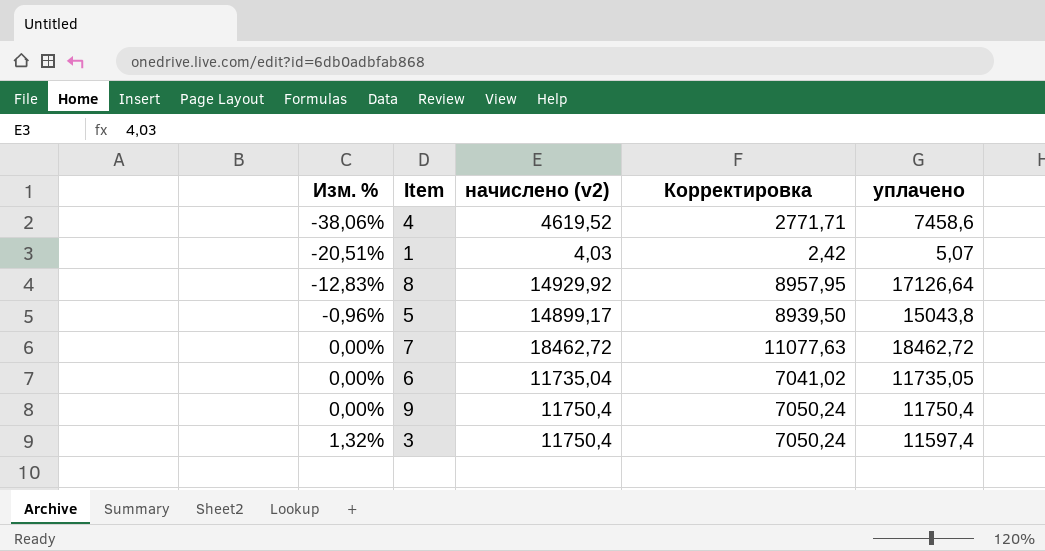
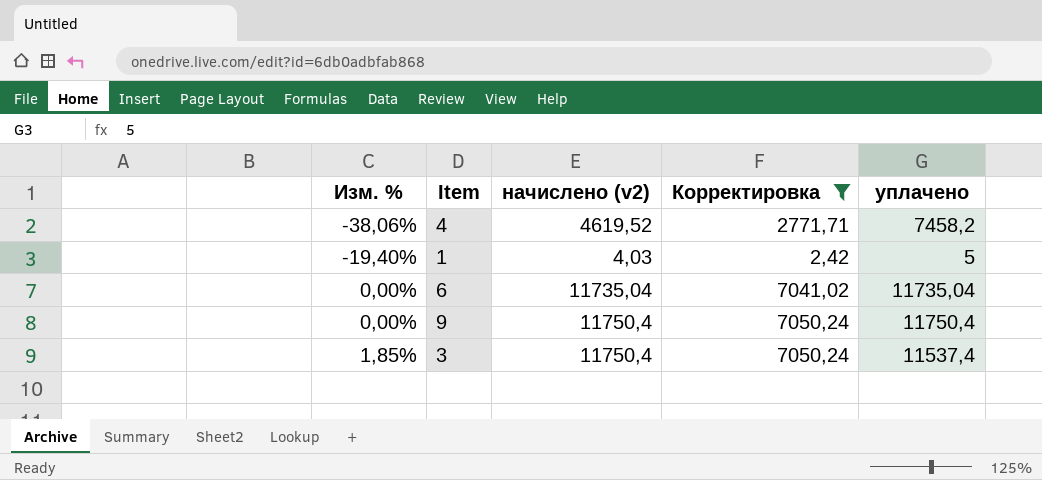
filter: none -> Корректировка <= 7050,24
4 | уплачено: 7458,6 -> 7458,2
1 | Изм. %: -20,51% -> -19,40%
1 | уплачено: 5,07 -> 5
6 | уплачено: 11735,05 -> 11735,04
3 | Изм. %: 1,32% -> 1,85%
3 | уплачено: 11597,4 -> 11537,4

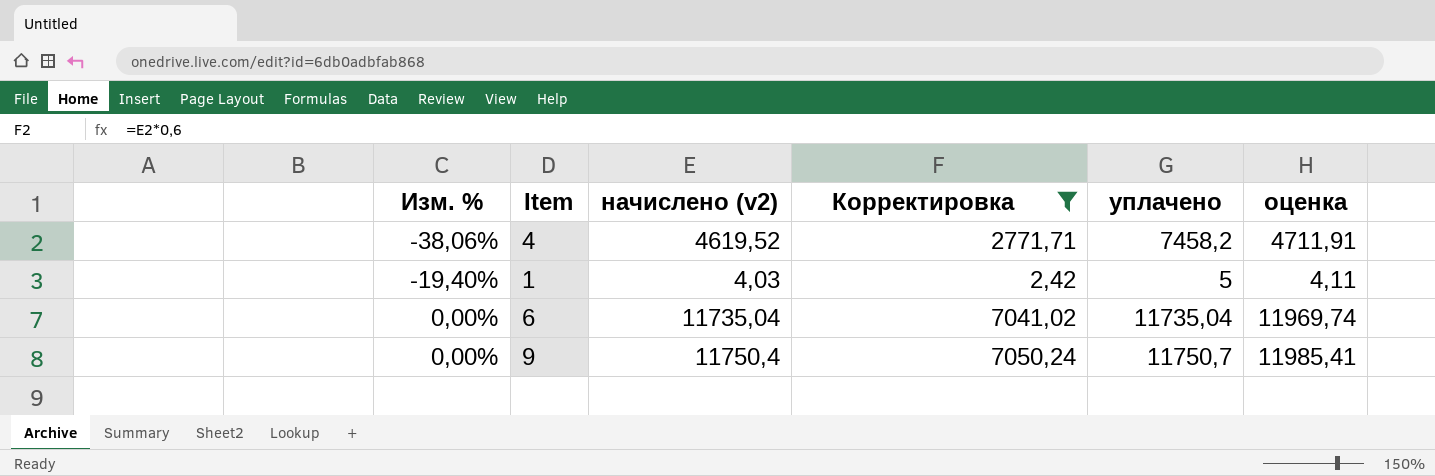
column оценка | formula: none -> [начислено (v2)] * 1,02
row 3: 1,85% | 11750,4 | 7050,24 | 11537,4 -> none
9 | уплачено: 11750,4 -> 11750,7

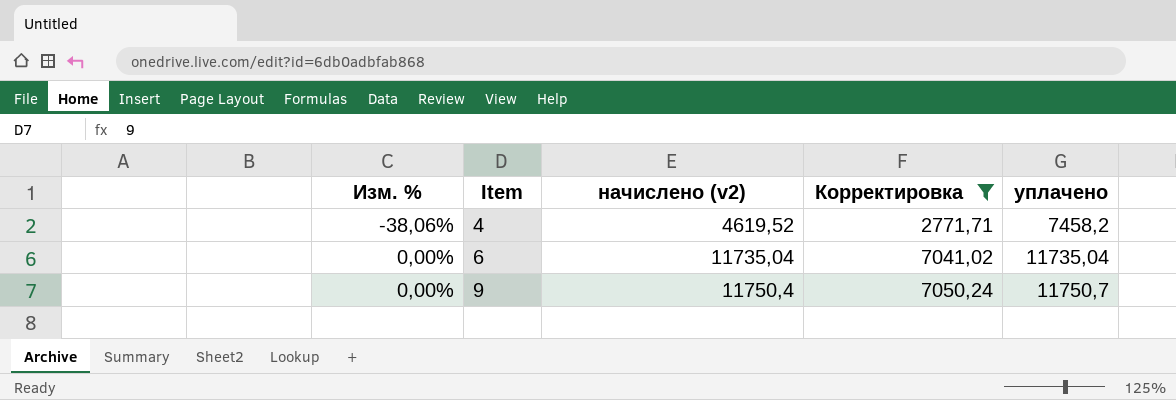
column оценка | formula: [начислено (v2)] * 1,02 -> none
row 1: -19,40% | 4,03 | 2,42 | 5 | 4,11 -> none

